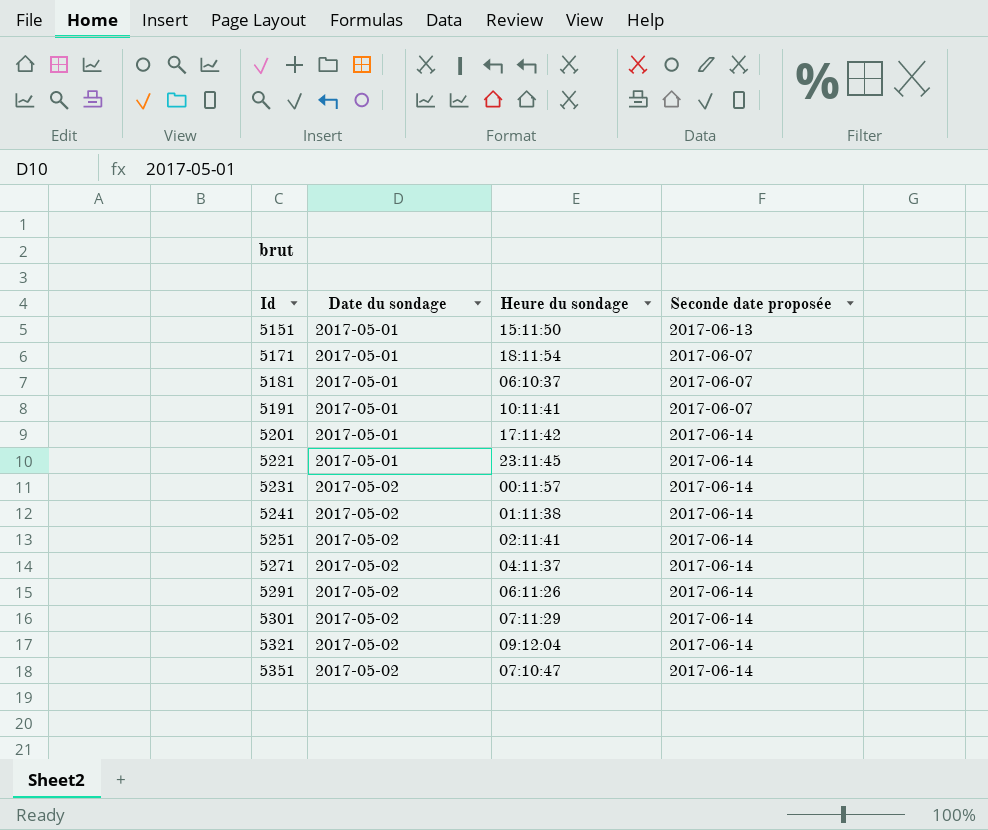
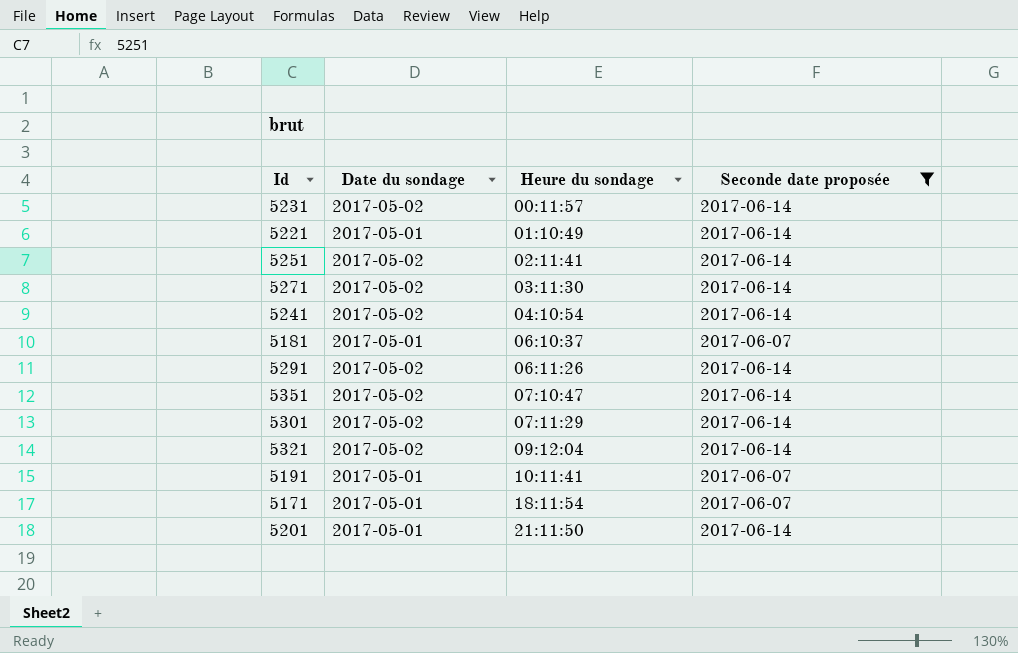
filter: none -> Seconde date proposée != 2017-06-13
row order: Id ascending -> Heure du sondage ascending
5221 | Heure du sondage: 23:11:45 -> 01:10:49
5271 | Heure du sondage: 04:11:37 -> 03:11:30
5241 | Heure du sondage: 01:11:38 -> 04:10:54
5201 | Heure du sondage: 17:11:42 -> 21:11:50

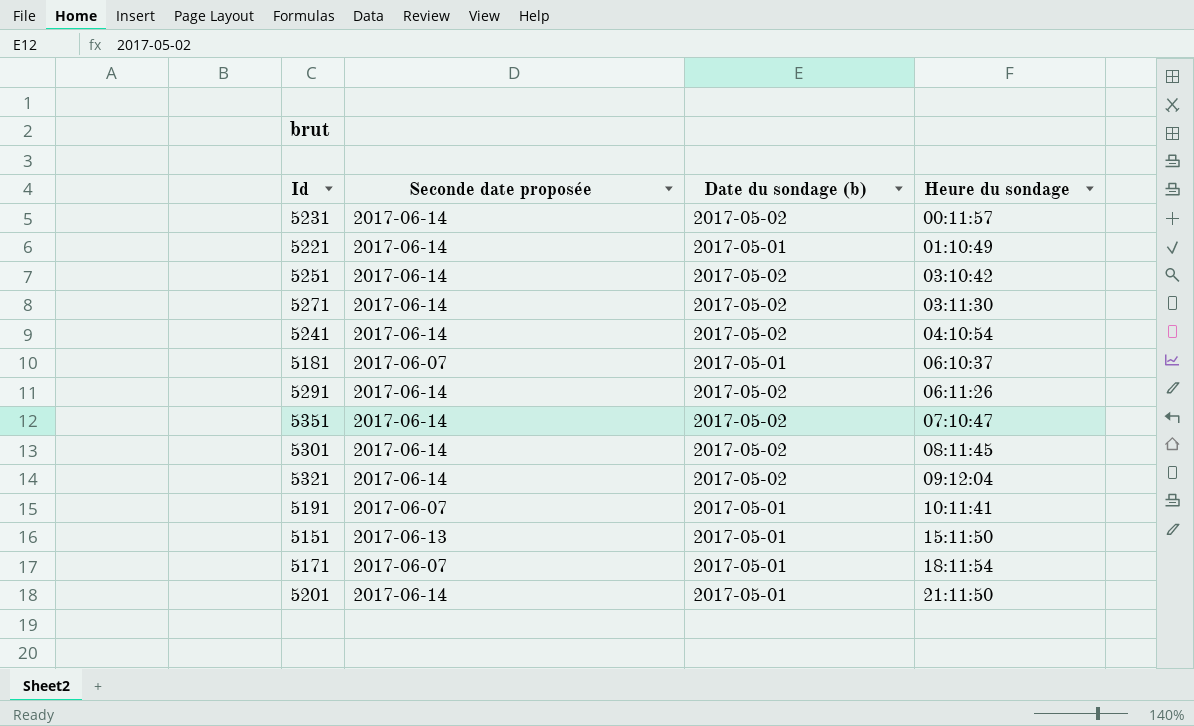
filter: Seconde date proposée != 2017-06-13 -> none
column Seconde date proposée | position: 4 -> 2
column name: Date du sondage -> Date du sondage (b)
5251 | Heure du sondage: 02:11:41 -> 03:10:42
5301 | Heure du sondage: 07:11:29 -> 08:11:45

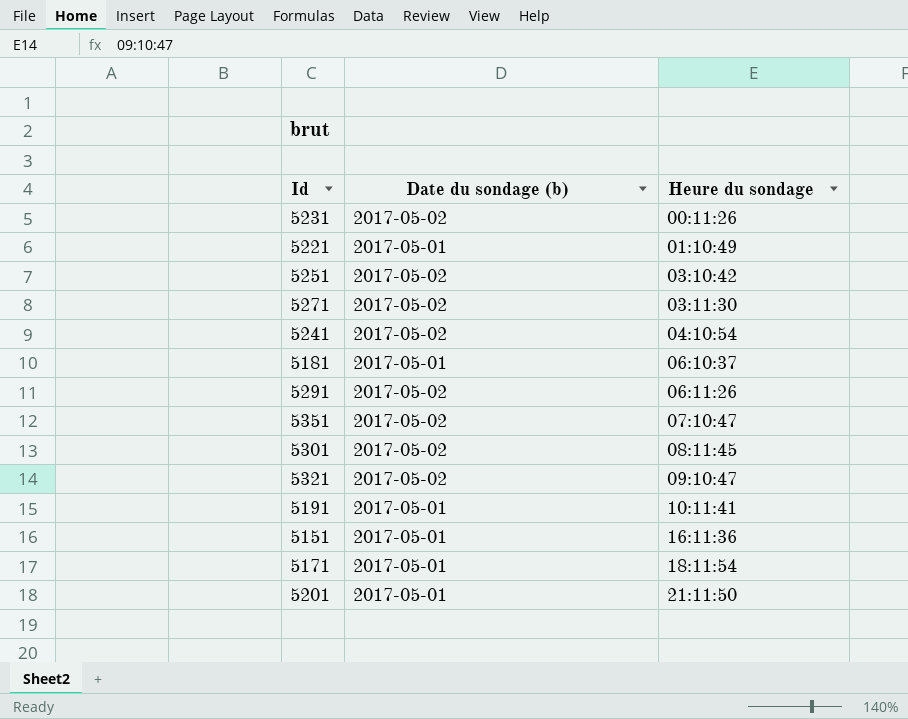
column Seconde date proposée | position: 2 -> none
5231 | Heure du sondage: 00:11:57 -> 00:11:26
5321 | Heure du sondage: 09:12:04 -> 09:10:47
5151 | Heure du sondage: 15:11:50 -> 16:11:36

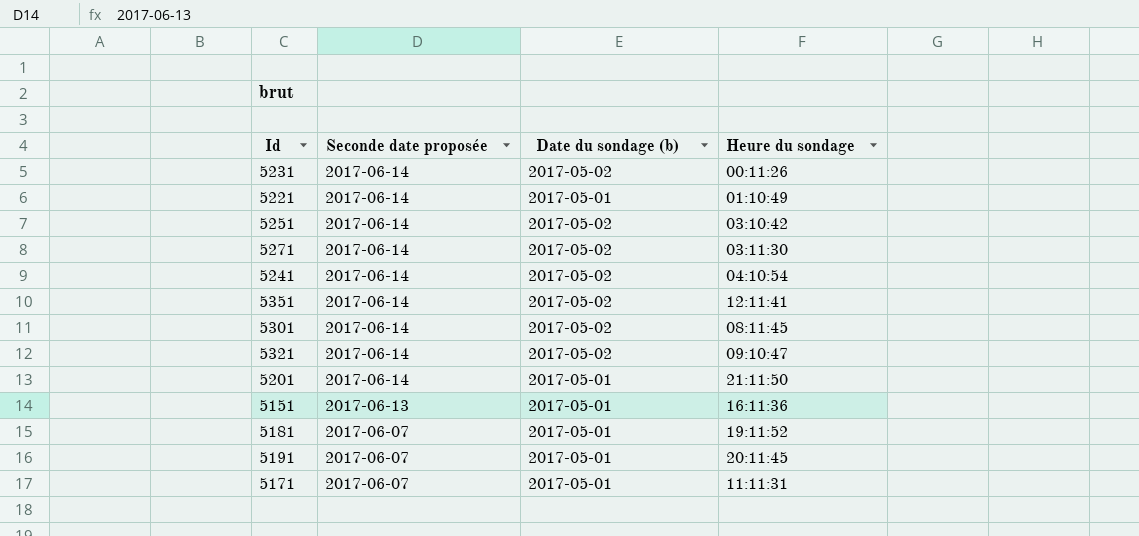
row order: Heure du sondage ascending -> Seconde date proposée descending
column Seconde date proposée | position: none -> 2
row 5291: 2017-05-02 | 06:11:26 -> none
5351 | Heure du sondage: 07:10:47 -> 12:11:41
5181 | Heure du sondage: 06:10:37 -> 19:11:52
5191 | Heure du sondage: 10:11:41 -> 20:11:45
5171 | Heure du sondage: 18:11:54 -> 11:11:31

